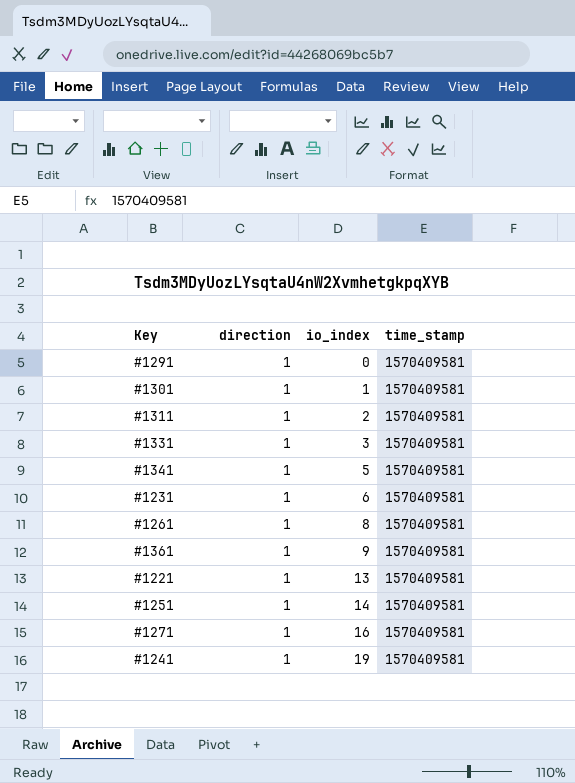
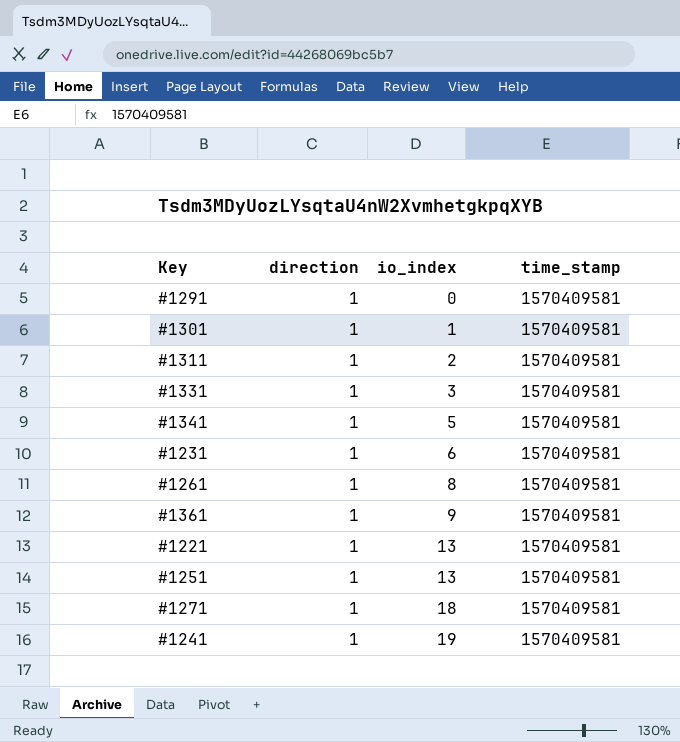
#1251 | io_index: 14 -> 13
#1271 | io_index: 16 -> 18

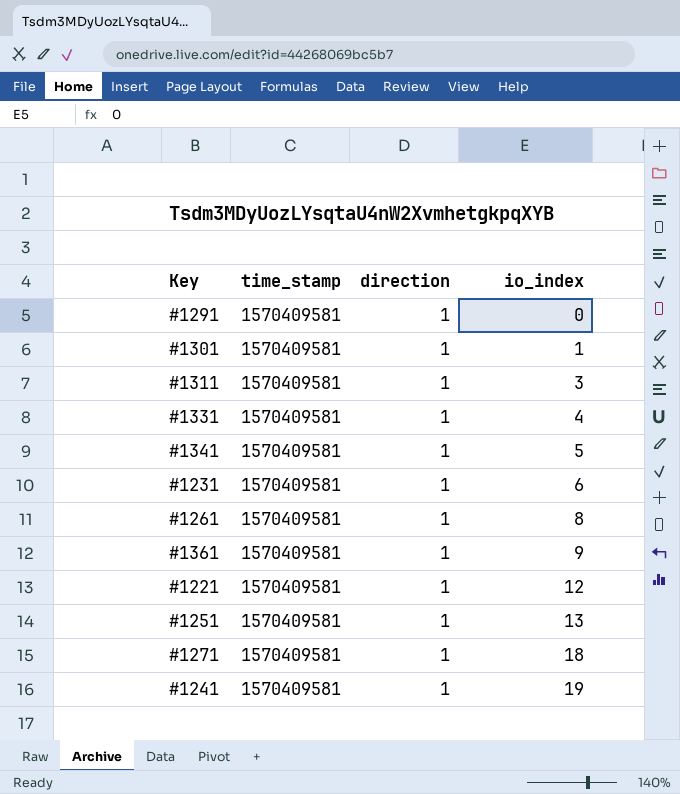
column time_stamp | position: 4 -> 2
#1311 | io_index: 2 -> 3
#1331 | io_index: 3 -> 4
#1221 | io_index: 13 -> 12

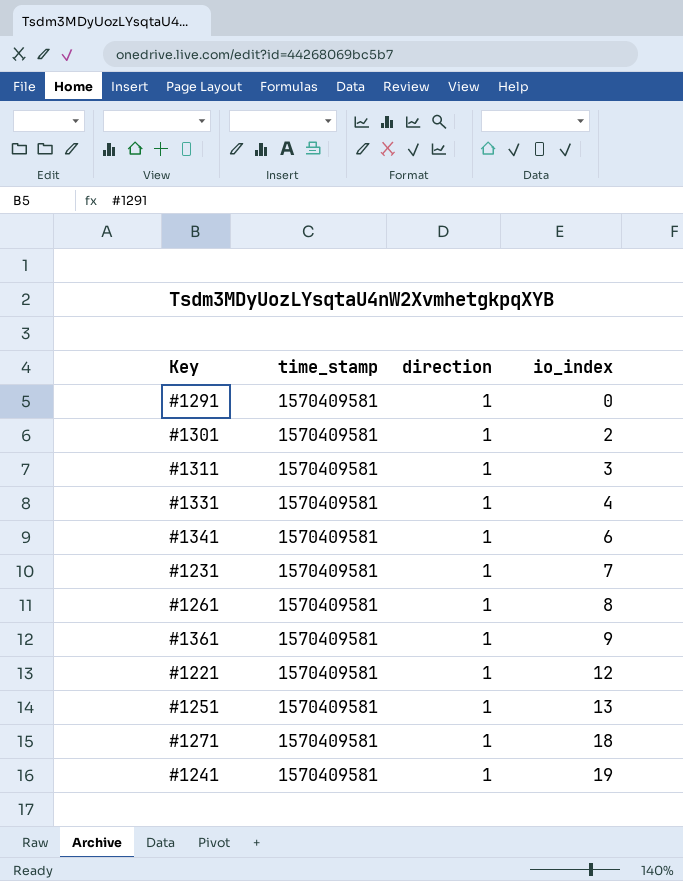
#1301 | io_index: 1 -> 2
#1341 | io_index: 5 -> 6
#1231 | io_index: 6 -> 7

